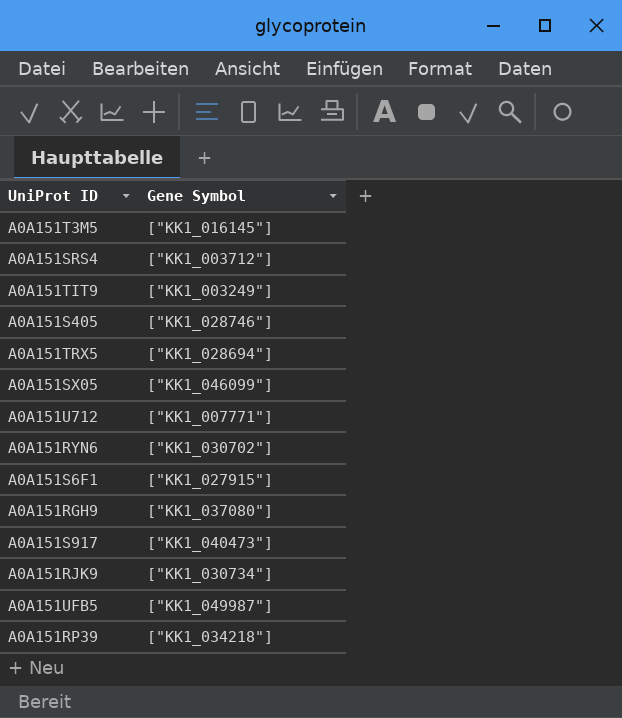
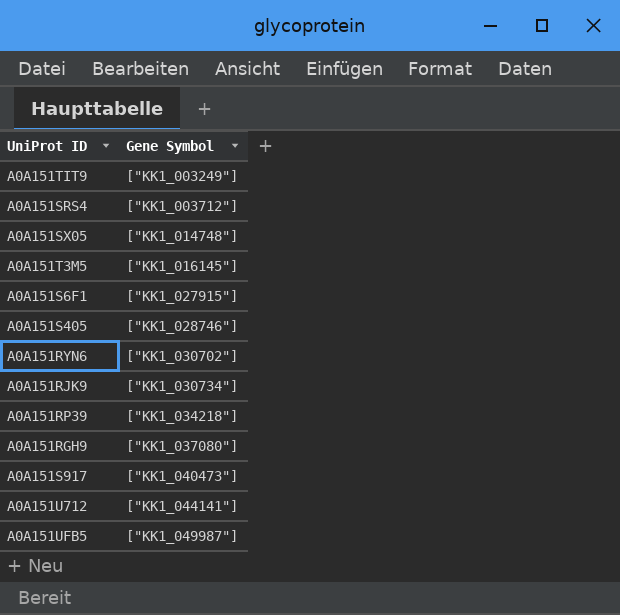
row order: none -> Gene Symbol ascending
row A0A151TRX5: ["KK1_028694"] -> none
A0A151SX05 | Gene Symbol: ["KK1_046099"] -> ["KK1_014748"]
A0A151U712 | Gene Symbol: ["KK1_007771"] -> ["KK1_044141"]

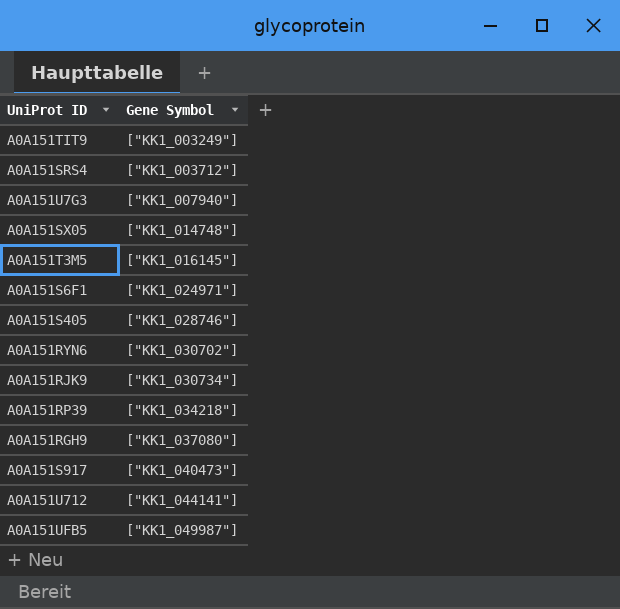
row A0A151U7G3: none -> ["KK1_007940"]
A0A151S6F1 | Gene Symbol: ["KK1_027915"] -> ["KK1_024971"]

